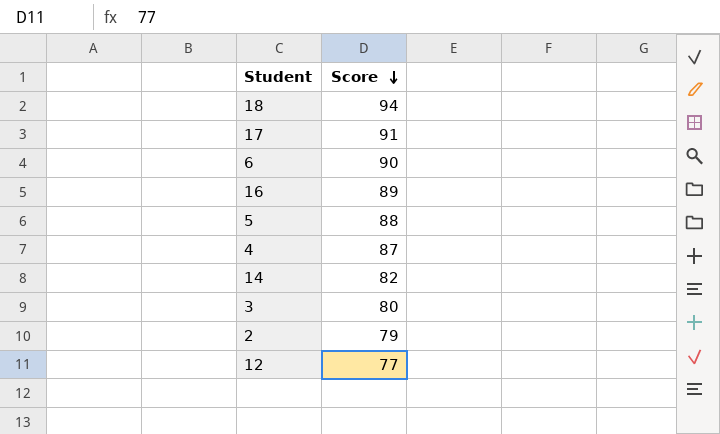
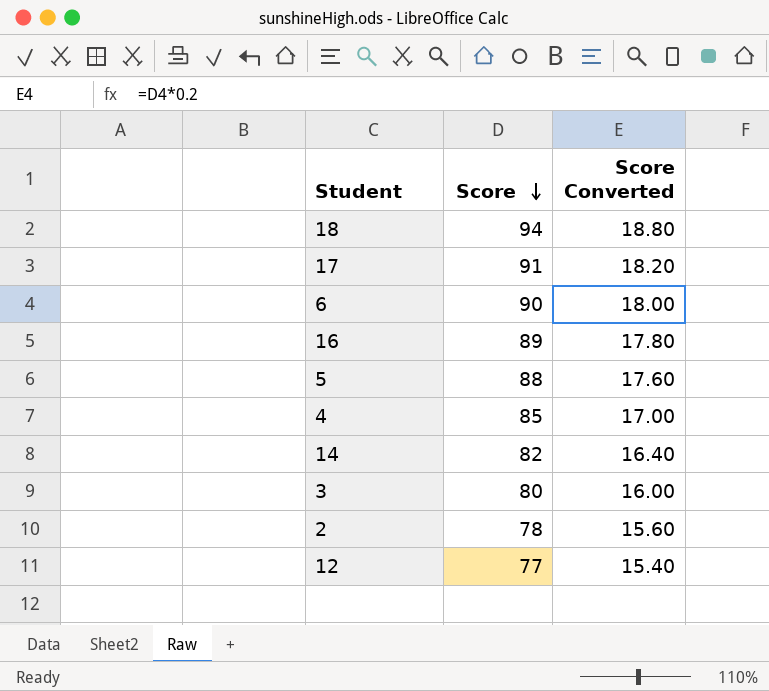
column Score Converted | formula: none -> [Score] * 0.2
4 | Score: 87 -> 85
2 | Score: 79 -> 78

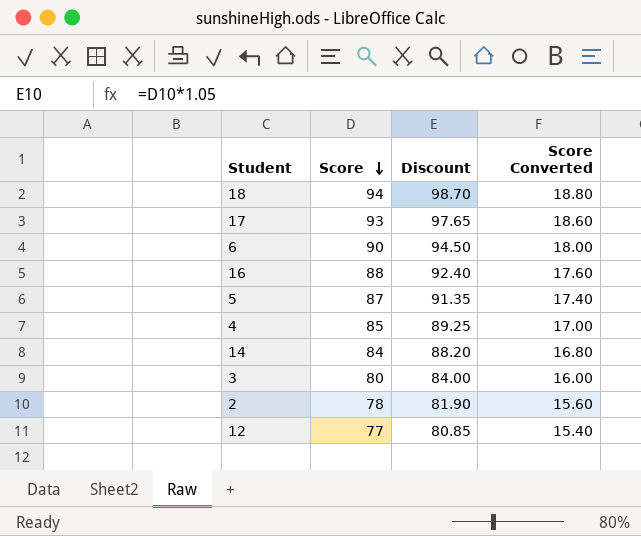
column Discount | formula: none -> [Score] * 1.05
17 | Score: 91 -> 93
17 | Score Converted: 18.20 -> 18.60
16 | Score: 89 -> 88
16 | Score Converted: 17.80 -> 17.60
5 | Score: 88 -> 87
5 | Score Converted: 17.60 -> 17.40
14 | Score: 82 -> 84
14 | Score Converted: 16.40 -> 16.80

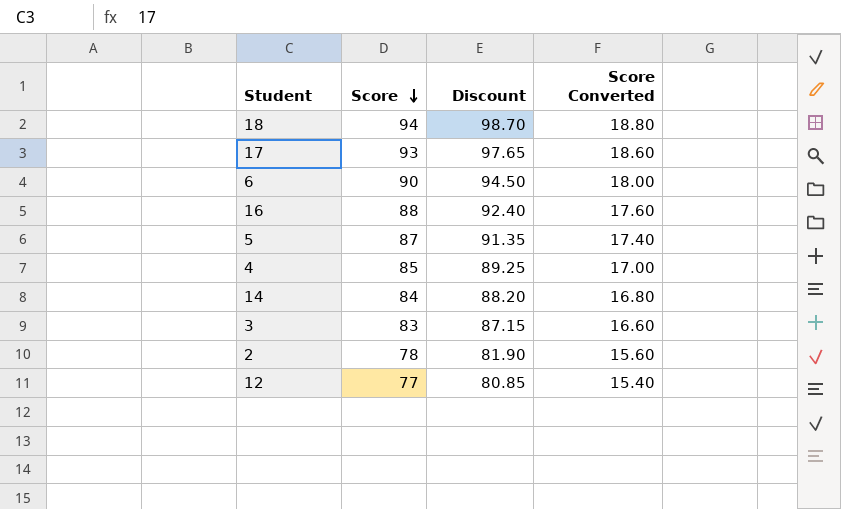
3 | Score: 80 -> 83
3 | Discount: 84.00 -> 87.15
3 | Score Converted: 16.00 -> 16.60

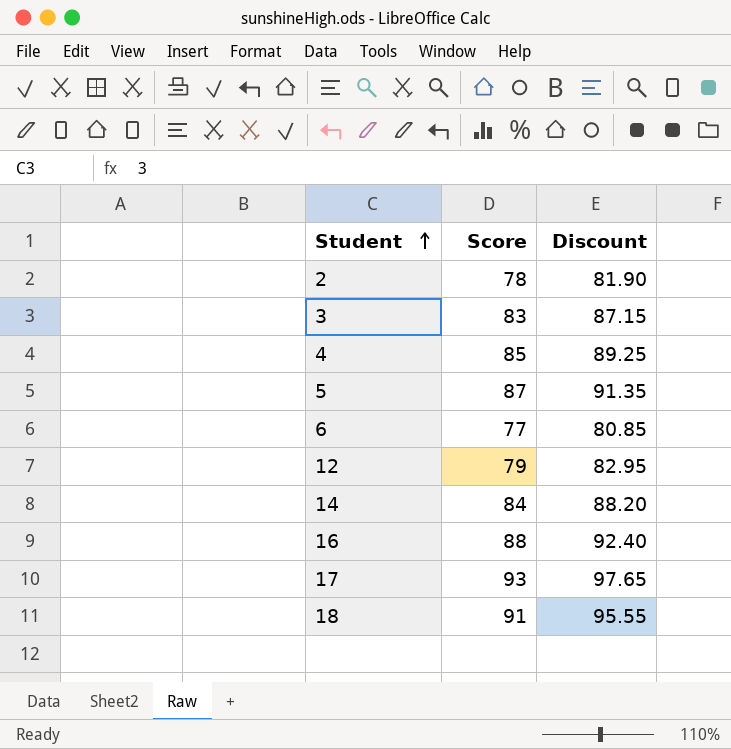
row order: Score descending -> Student ascending
column Score Converted | formula: [Score] * 0.2 -> none
6 | Score: 90 -> 77
6 | Discount: 94.50 -> 80.85
12 | Score: 77 -> 79
12 | Discount: 80.85 -> 82.95
18 | Score: 94 -> 91
18 | Discount: 98.70 -> 95.55

